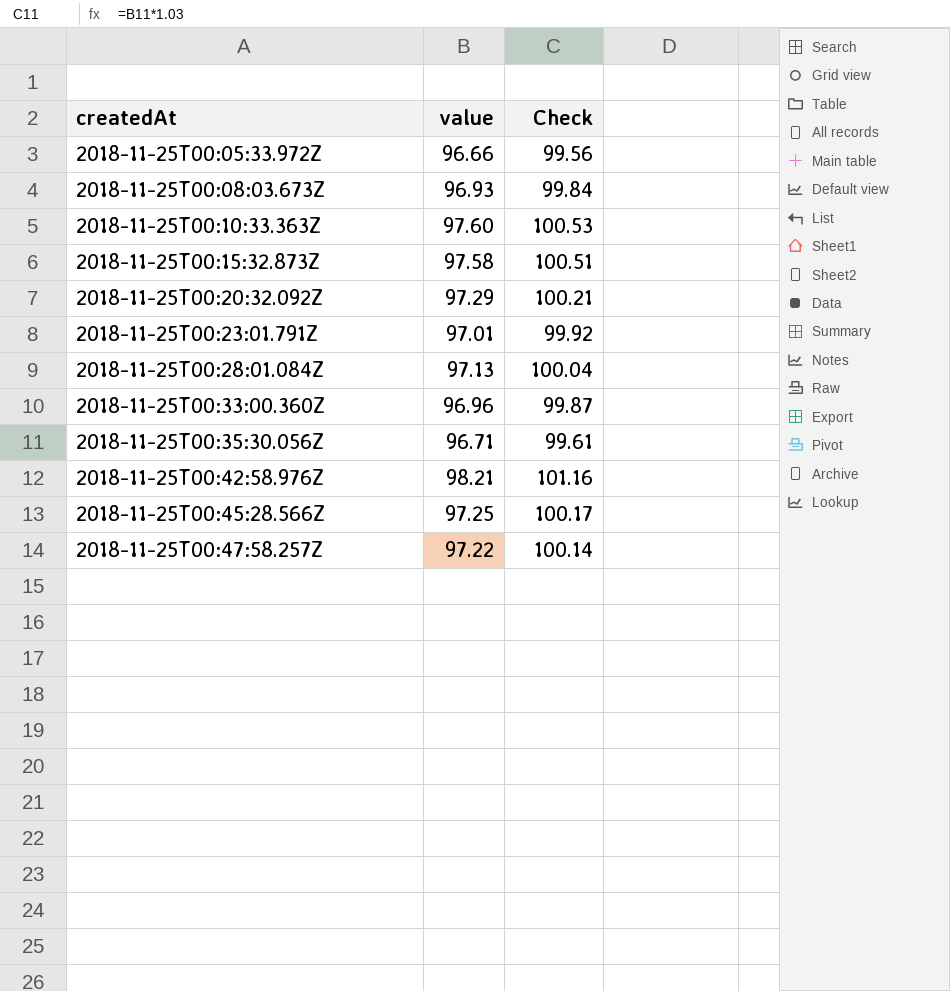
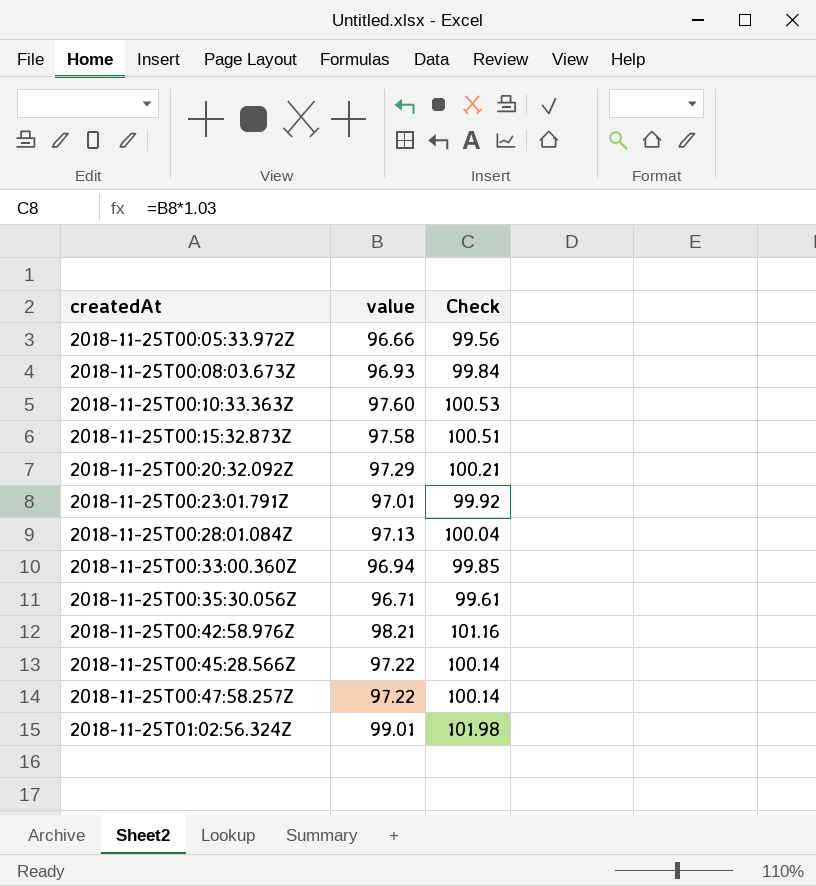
2018-11-25T00:33:00.360Z | value: 96.96 -> 96.94
2018-11-25T00:33:00.360Z | Check: 99.87 -> 99.85
2018-11-25T00:45:28.566Z | value: 97.25 -> 97.22
2018-11-25T00:45:28.566Z | Check: 100.17 -> 100.14
row 2018-11-25T01:02:56.324Z: none -> 99.01 | 101.98

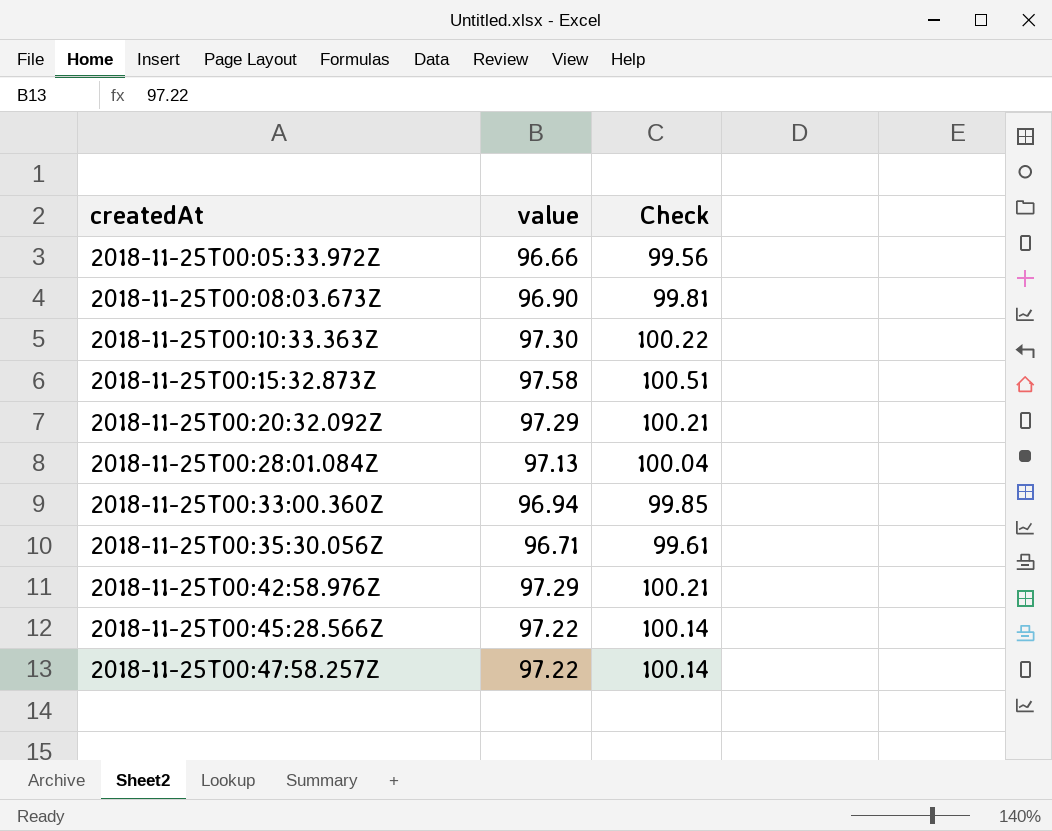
row 2018-11-25T00:23:01.791Z: 97.01 | 99.92 -> none
row 2018-11-25T01:02:56.324Z: 99.01 | 101.98 -> none
2018-11-25T00:08:03.673Z | value: 96.93 -> 96.90
2018-11-25T00:08:03.673Z | Check: 99.84 -> 99.81
2018-11-25T00:10:33.363Z | value: 97.60 -> 97.30
2018-11-25T00:10:33.363Z | Check: 100.53 -> 100.22
2018-11-25T00:42:58.976Z | value: 98.21 -> 97.29
2018-11-25T00:42:58.976Z | Check: 101.16 -> 100.21

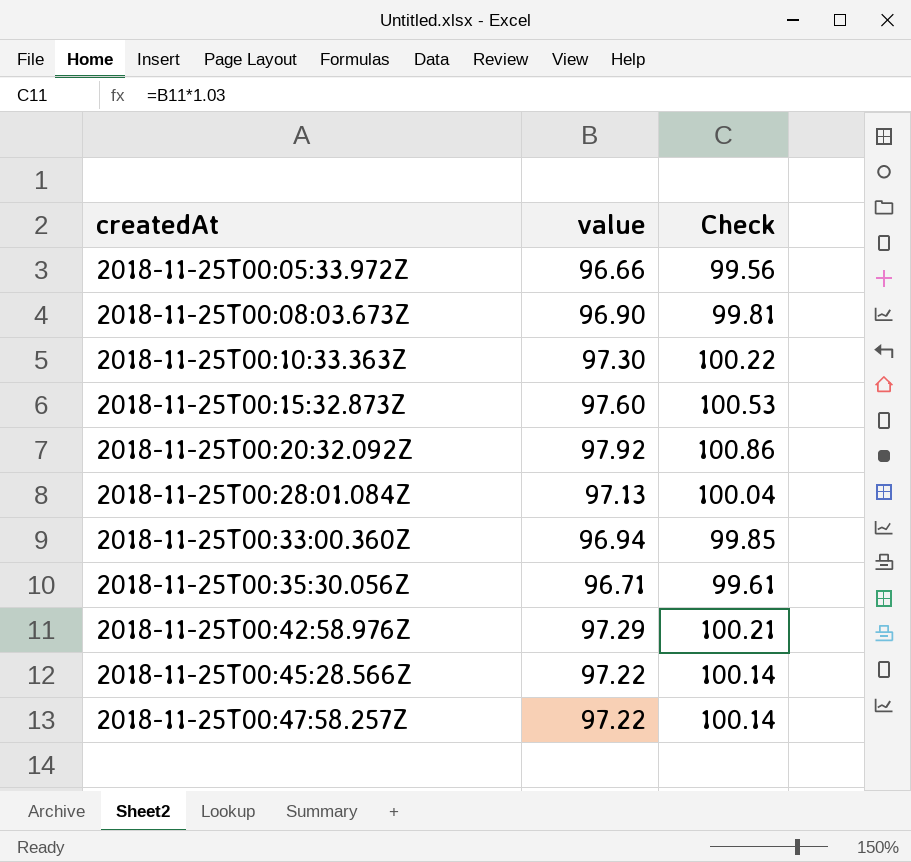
2018-11-25T00:15:32.873Z | value: 97.58 -> 97.60
2018-11-25T00:15:32.873Z | Check: 100.51 -> 100.53
2018-11-25T00:20:32.092Z | value: 97.29 -> 97.92
2018-11-25T00:20:32.092Z | Check: 100.21 -> 100.86

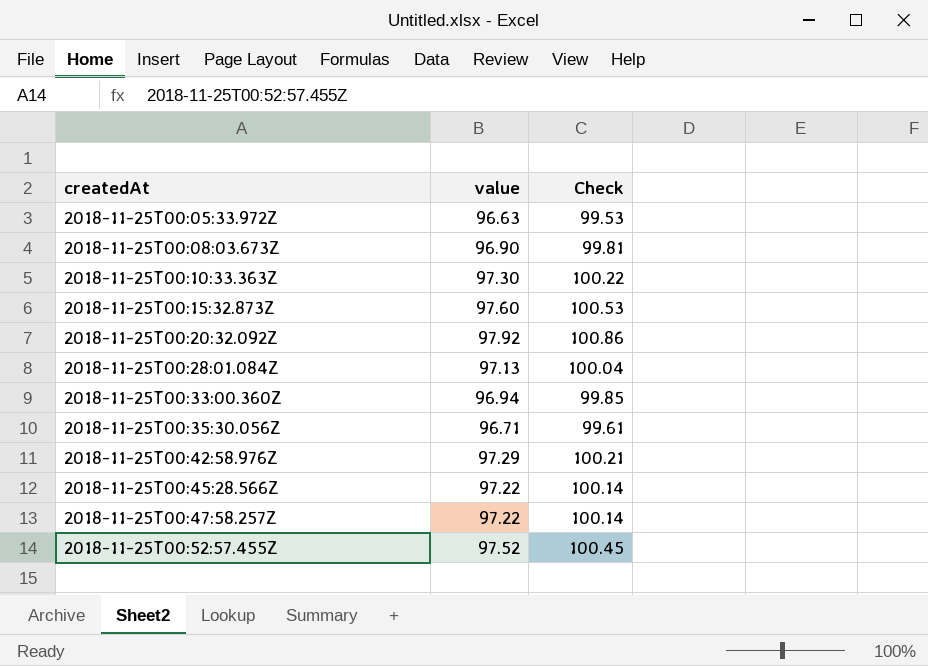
2018-11-25T00:05:33.972Z | value: 96.66 -> 96.63
2018-11-25T00:05:33.972Z | Check: 99.56 -> 99.53
row 2018-11-25T00:52:57.455Z: none -> 97.52 | 100.45

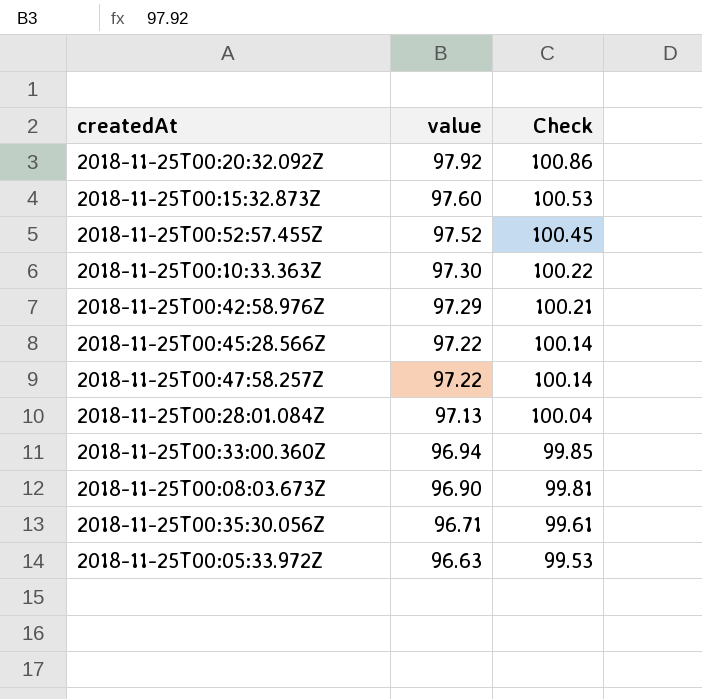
row order: createdAt ascending -> value descending

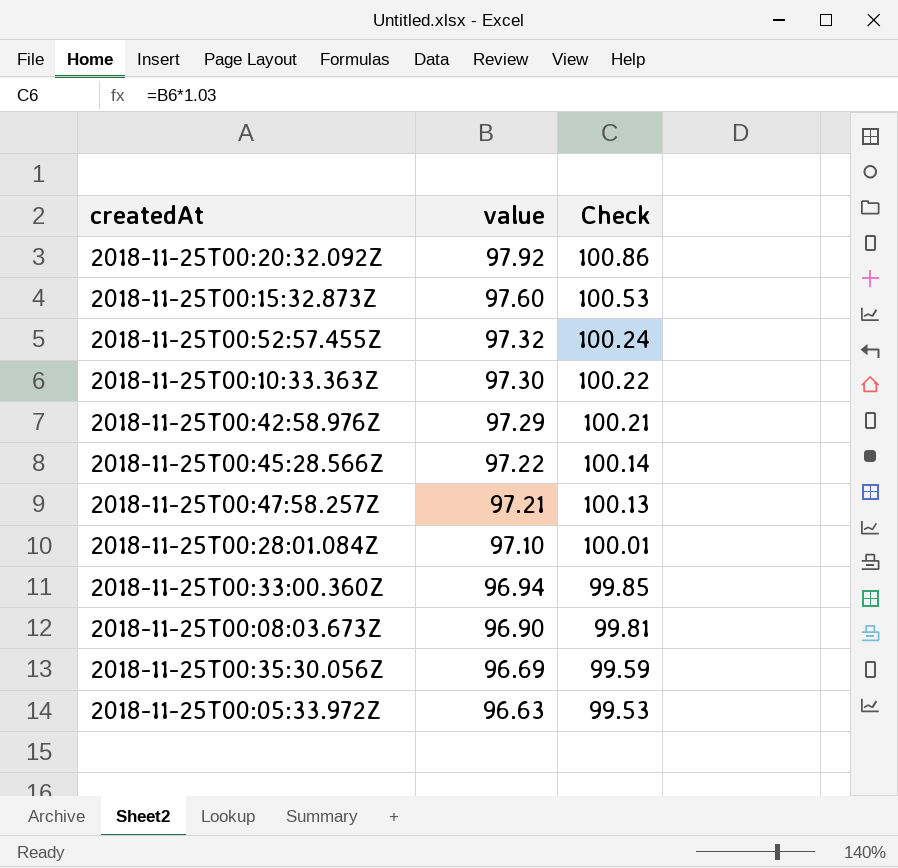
2018-11-25T00:52:57.455Z | value: 97.52 -> 97.32
2018-11-25T00:52:57.455Z | Check: 100.45 -> 100.24
2018-11-25T00:47:58.257Z | value: 97.22 -> 97.21
2018-11-25T00:47:58.257Z | Check: 100.14 -> 100.13
2018-11-25T00:28:01.084Z | value: 97.13 -> 97.10
2018-11-25T00:28:01.084Z | Check: 100.04 -> 100.01
2018-11-25T00:35:30.056Z | value: 96.71 -> 96.69
2018-11-25T00:35:30.056Z | Check: 99.61 -> 99.59

